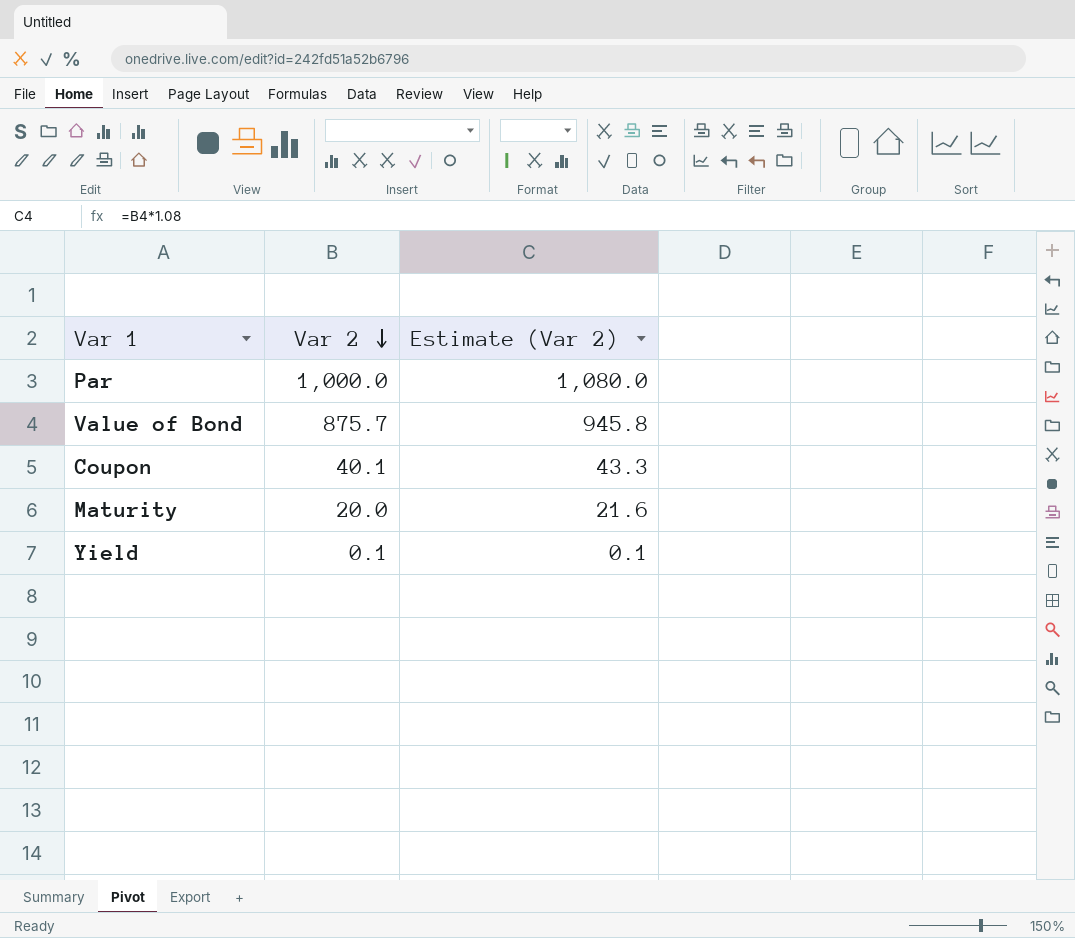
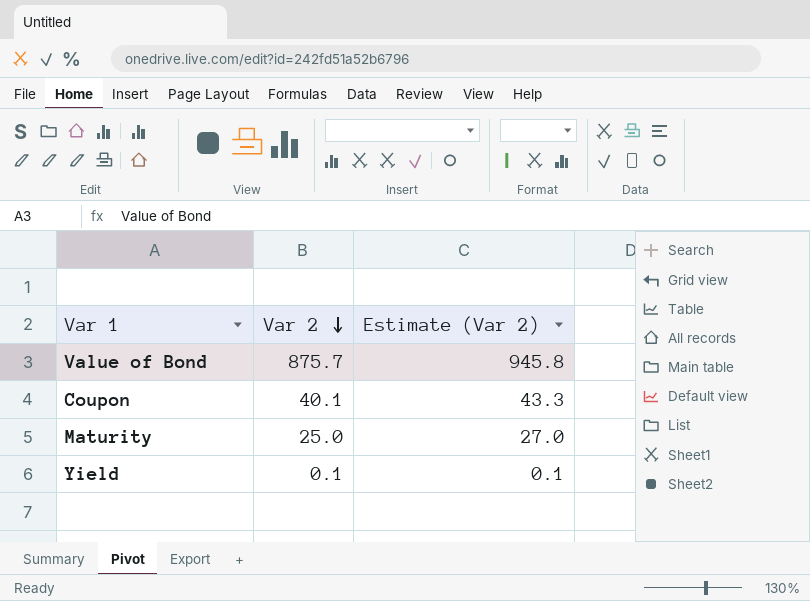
row Par: 1,000.0 | 1,080.0 -> none
Maturity | Var 2: 20.0 -> 25.0
Maturity | Estimate (Var 2): 21.6 -> 27.0

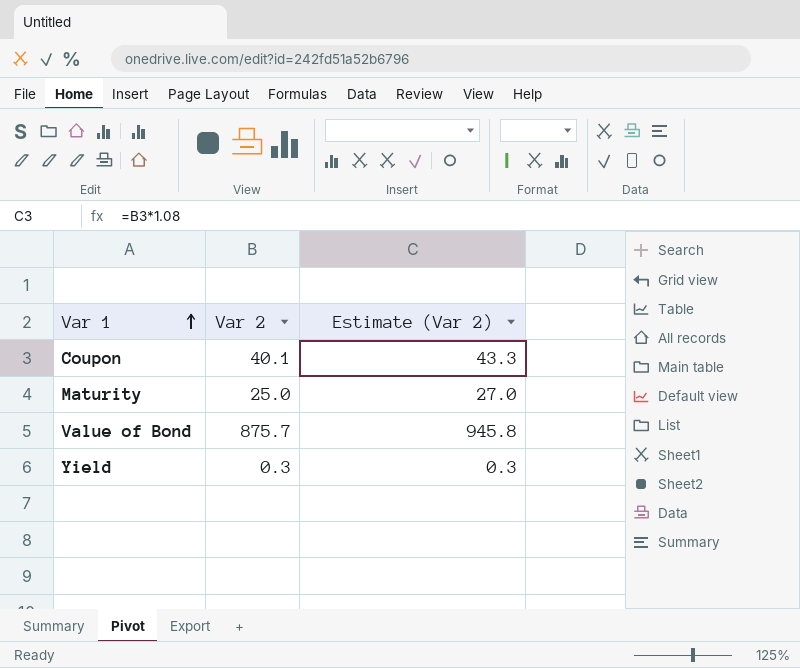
row order: Var 2 descending -> Var 1 ascending
Yield | Var 2: 0.1 -> 0.3
Yield | Estimate (Var 2): 0.1 -> 0.3

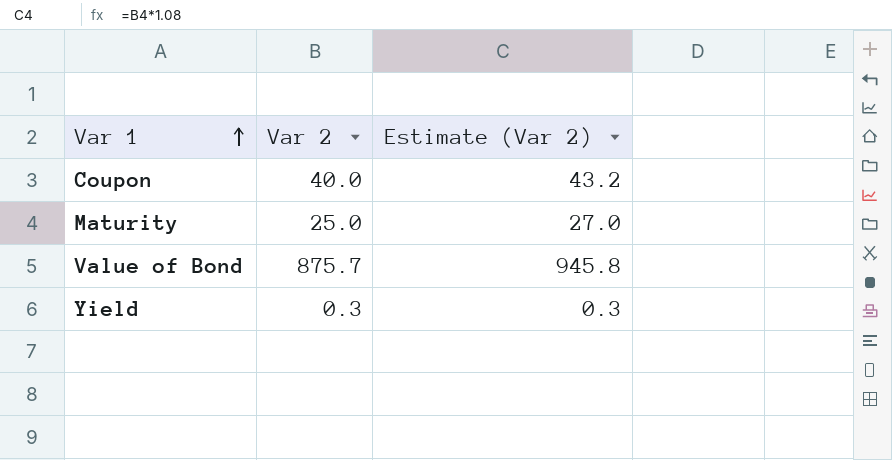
Coupon | Var 2: 40.1 -> 40.0
Coupon | Estimate (Var 2): 43.3 -> 43.2

